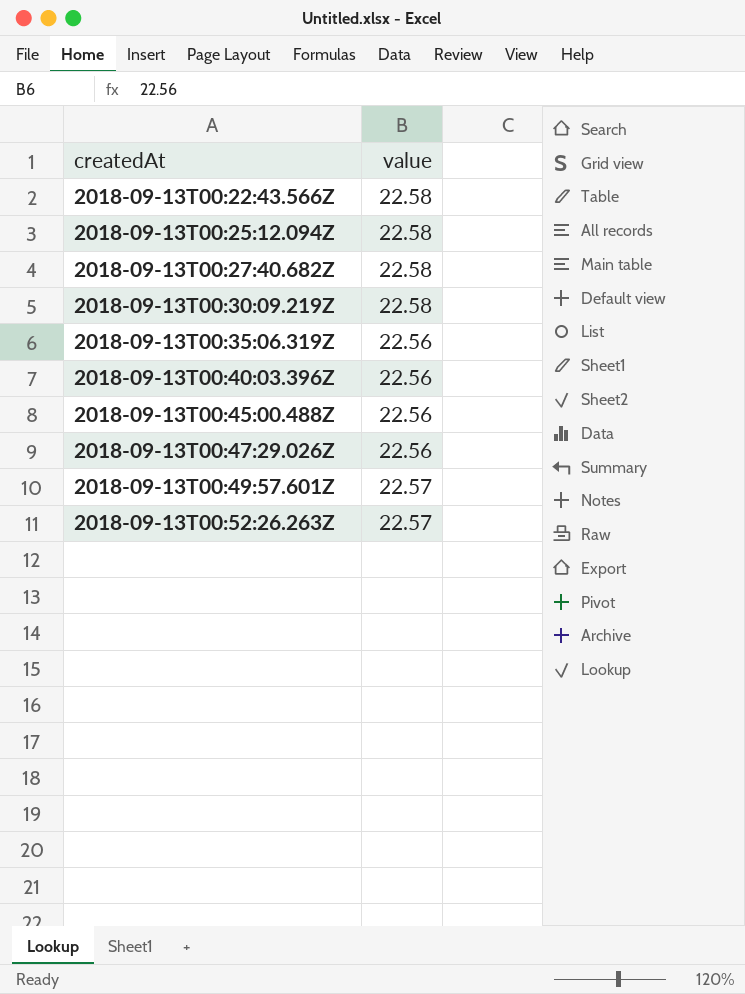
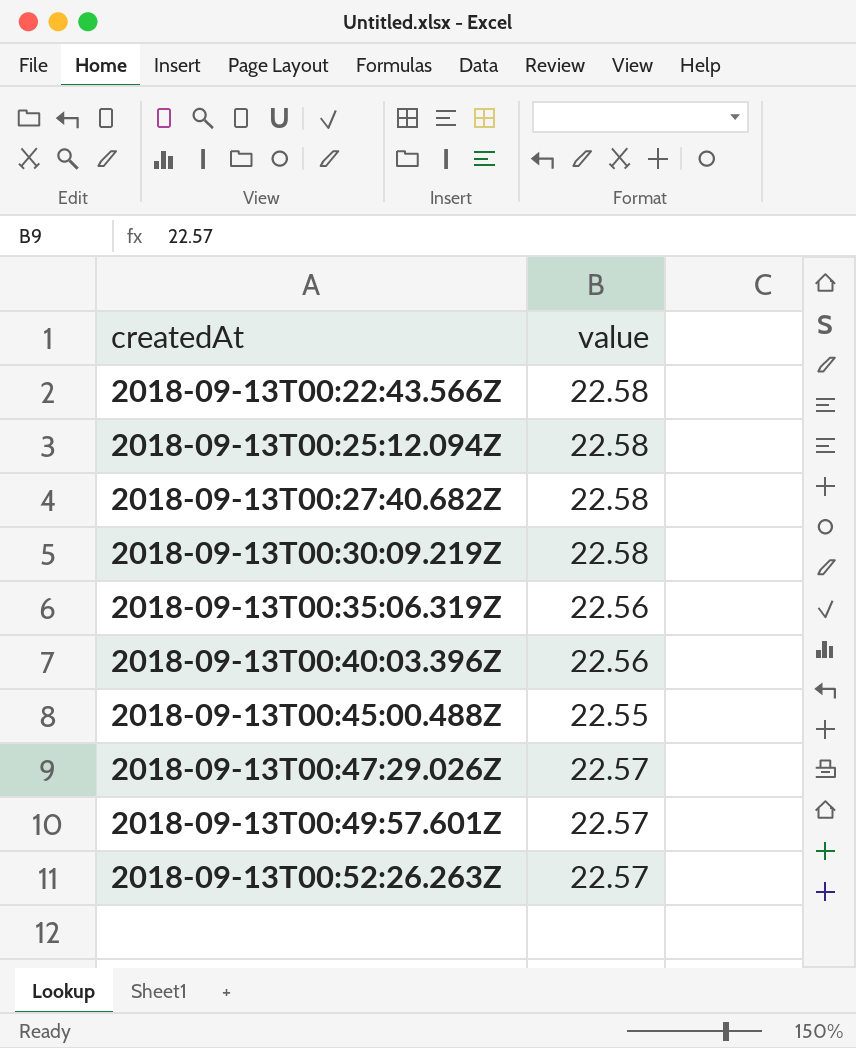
2018-09-13T00:45:00.488Z | value: 22.56 -> 22.55
2018-09-13T00:47:29.026Z | value: 22.56 -> 22.57

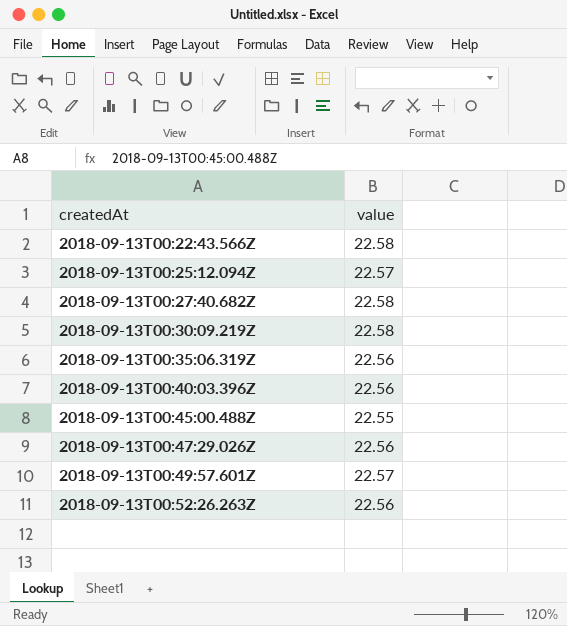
2018-09-13T00:25:12.094Z | value: 22.58 -> 22.57
2018-09-13T00:47:29.026Z | value: 22.57 -> 22.56
2018-09-13T00:52:26.263Z | value: 22.57 -> 22.56

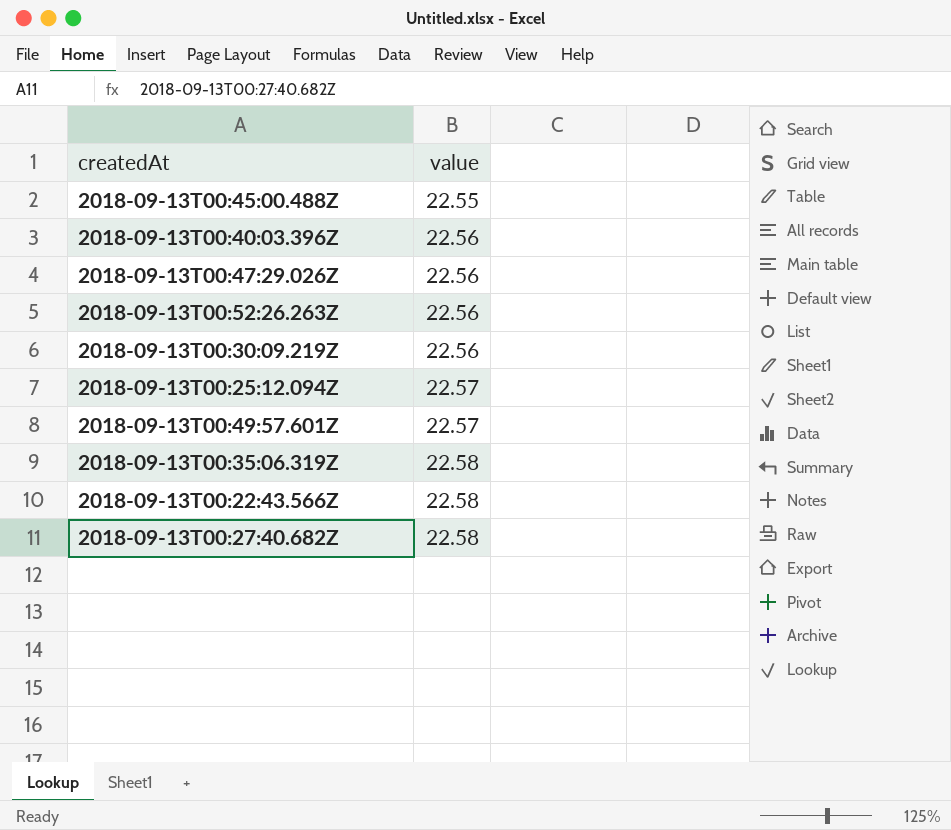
row order: createdAt ascending -> value ascending
2018-09-13T00:30:09.219Z | value: 22.58 -> 22.56
2018-09-13T00:35:06.319Z | value: 22.56 -> 22.58

